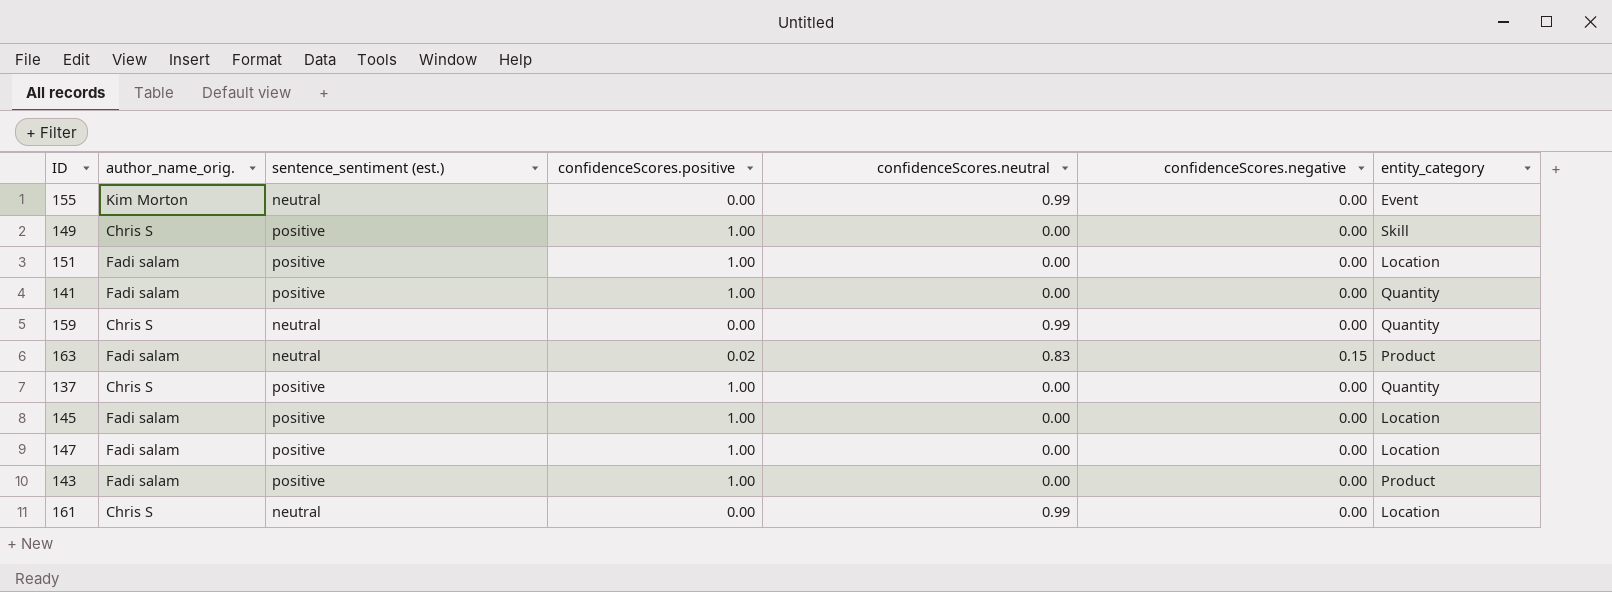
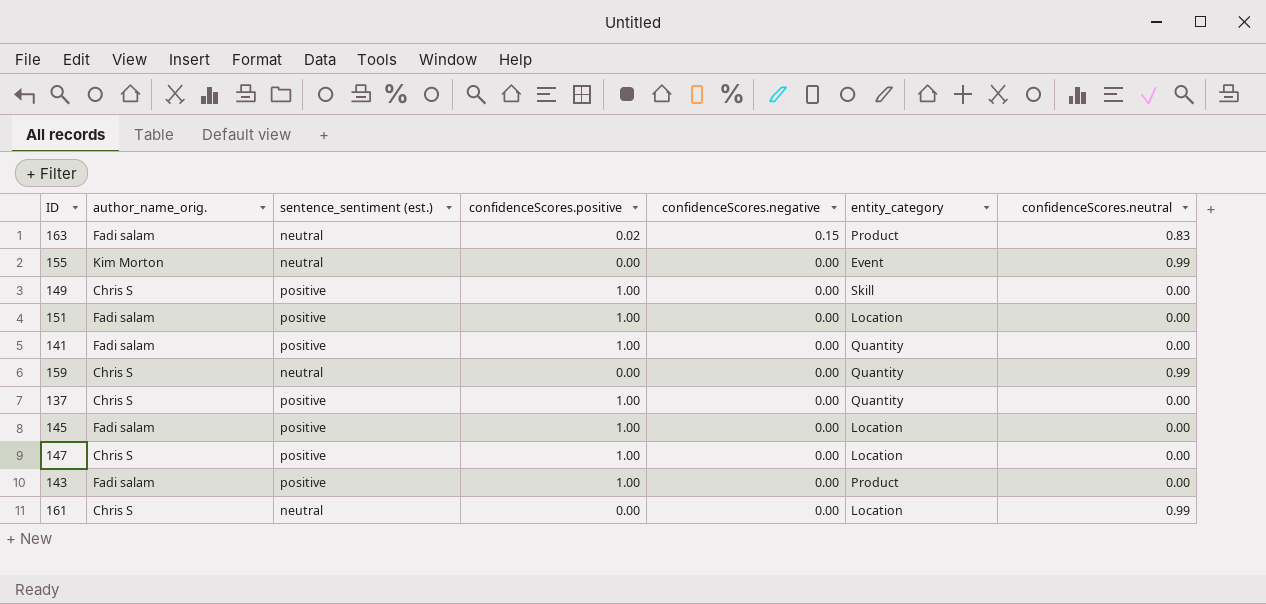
row order: none -> confidenceScores.negative descending
column confidenceScores.neutral | position: 5 -> 7
147 | author_name_orig.: Fadi salam -> Chris S

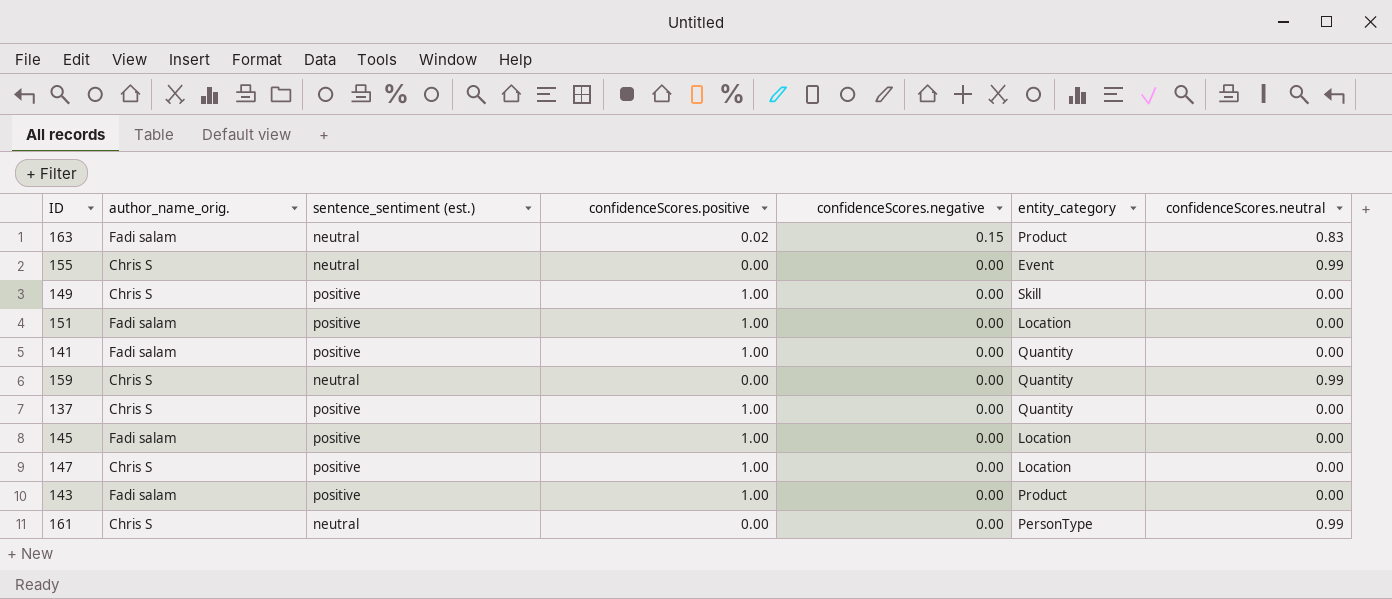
155 | author_name_orig.: Kim Morton -> Chris S
161 | entity_category: Location -> PersonType

